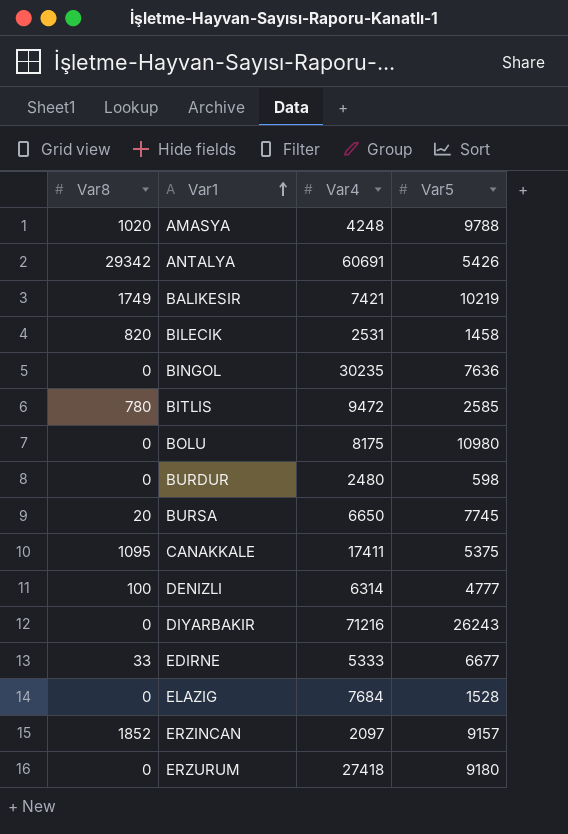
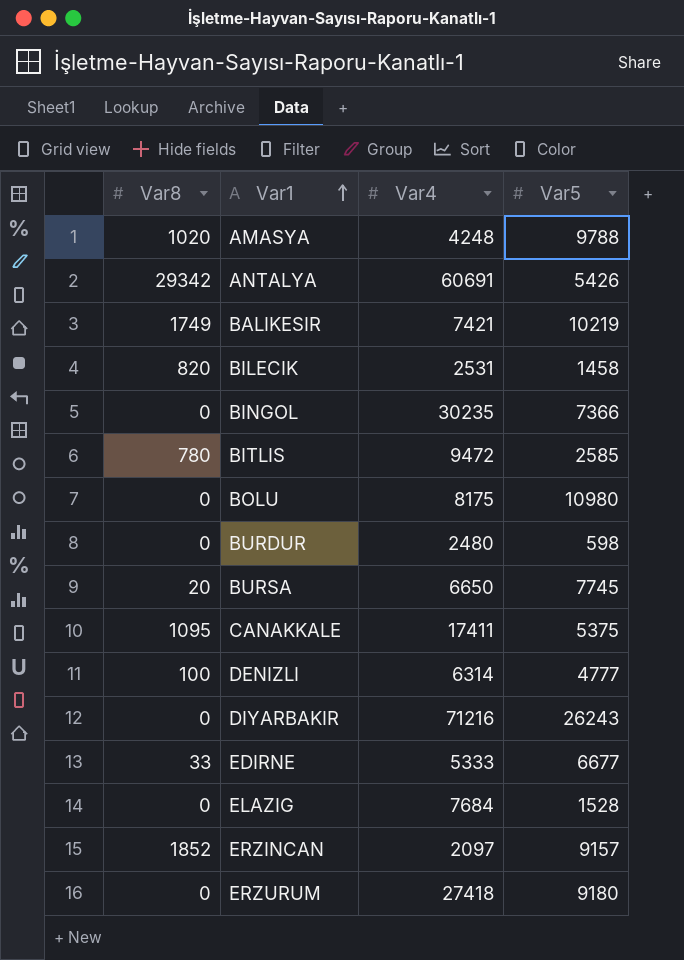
BINGOL | Var5: 7636 -> 7366

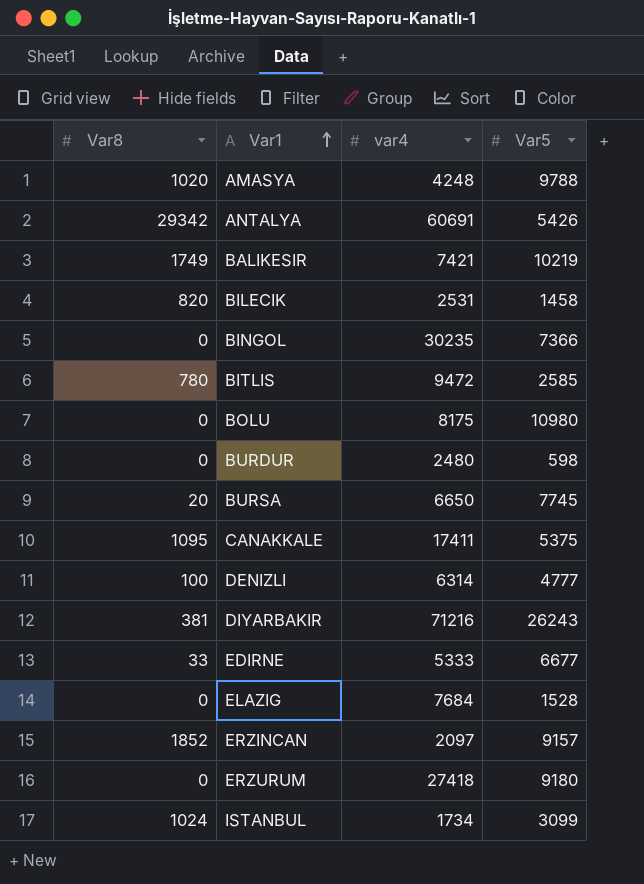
column name: Var4 -> var4
DIYARBAKIR | Var8: 0 -> 381
row ISTANBUL: none -> 1024 | 1734 | 3099

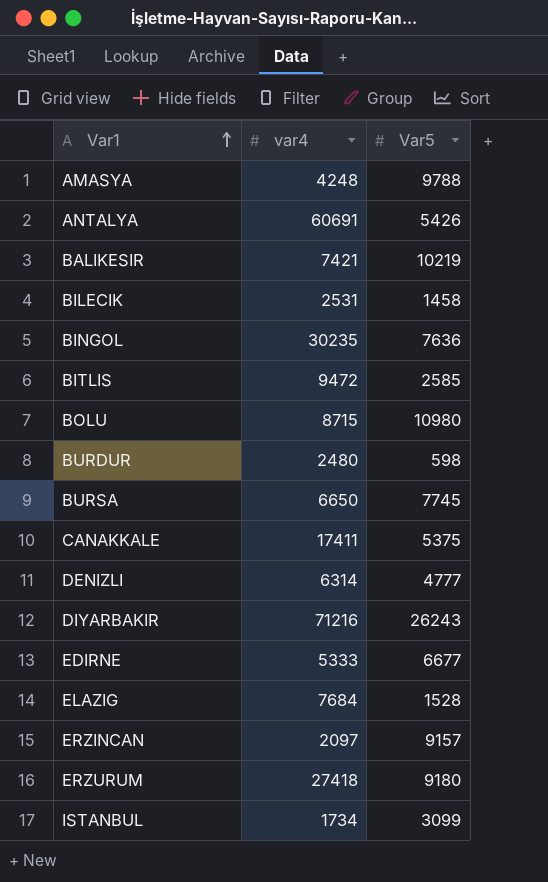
column Var8 | position: 1 -> none
BINGOL | Var5: 7366 -> 7636
BOLU | var4: 8175 -> 8715

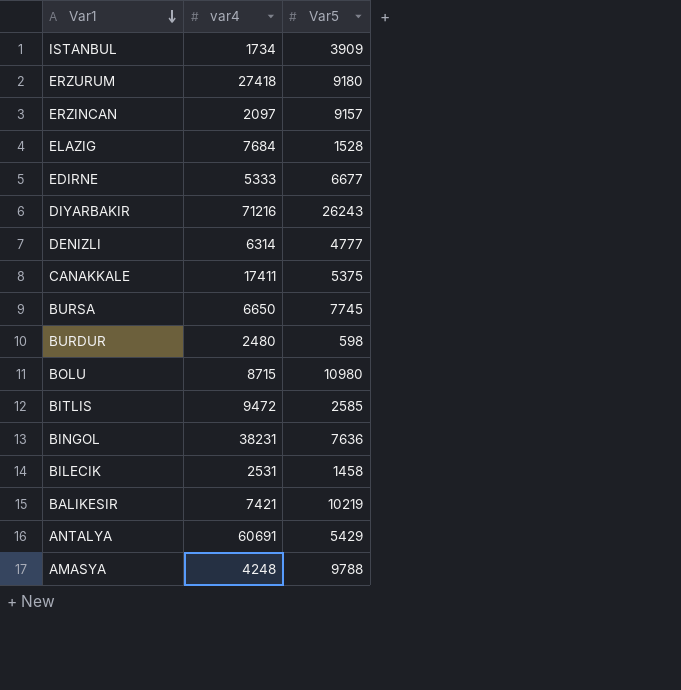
row order: Var1 ascending -> Var1 descending
ISTANBUL | Var5: 3099 -> 3909
BINGOL | var4: 30235 -> 38231
ANTALYA | Var5: 5426 -> 5429

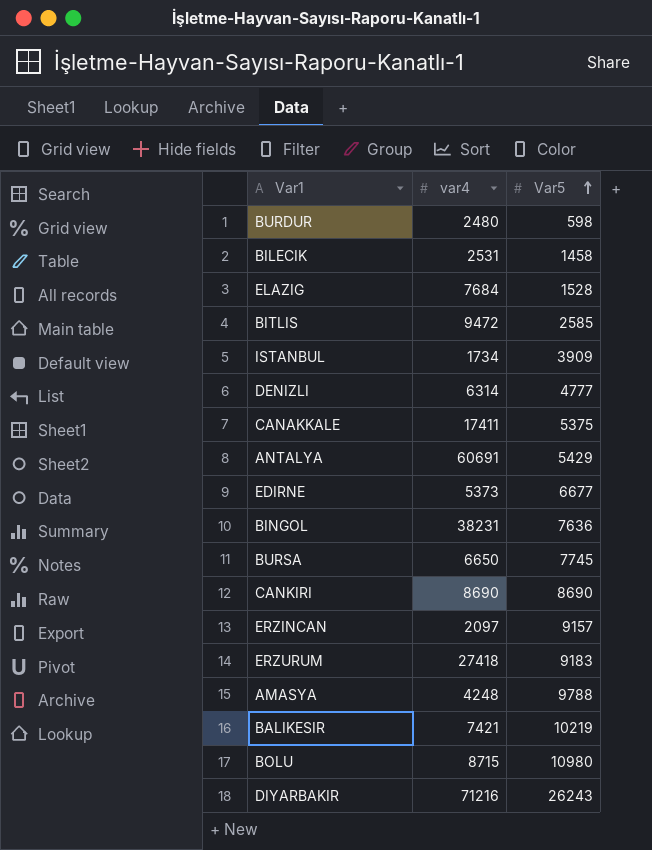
row order: Var1 descending -> Var5 ascending
EDIRNE | var4: 5333 -> 5373
row CANKIRI: none -> 8690 | 8690
ERZURUM | Var5: 9180 -> 9183

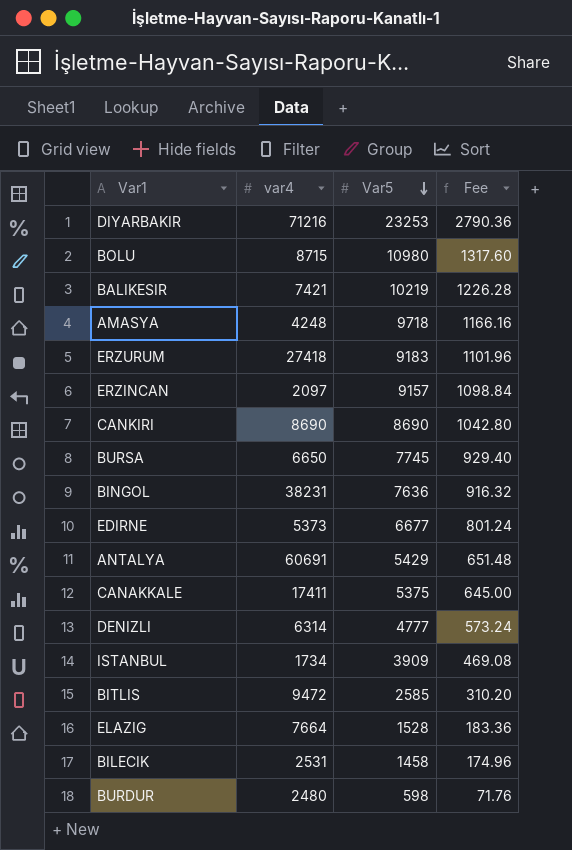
row order: Var5 ascending -> Var5 descending
column Fee | formula: none -> [Var5] * 0.12
DIYARBAKIR | Var5: 26243 -> 23253
AMASYA | Var5: 9788 -> 9718
ELAZIG | var4: 7684 -> 7664

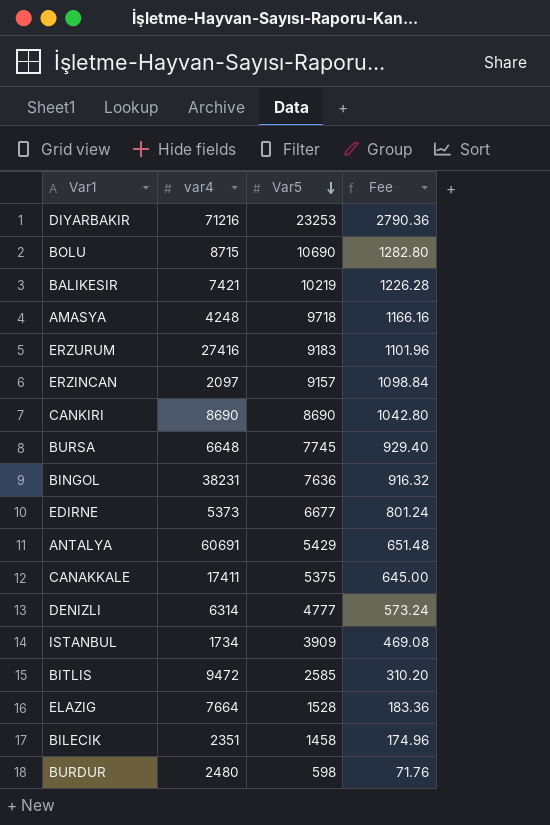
BOLU | Var5: 10980 -> 10690
BOLU | Fee: 1317.60 -> 1282.80
ERZURUM | var4: 27418 -> 27416
BURSA | var4: 6650 -> 6648
BILECIK | var4: 2531 -> 2351

